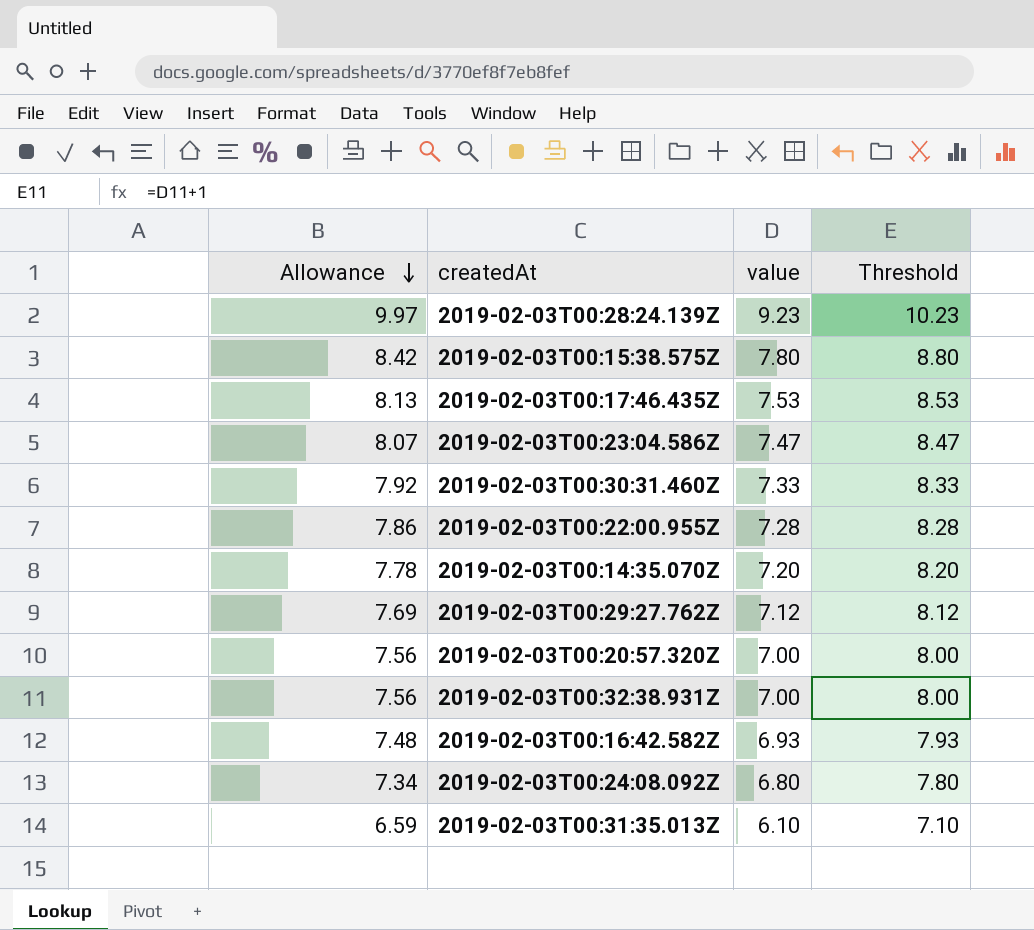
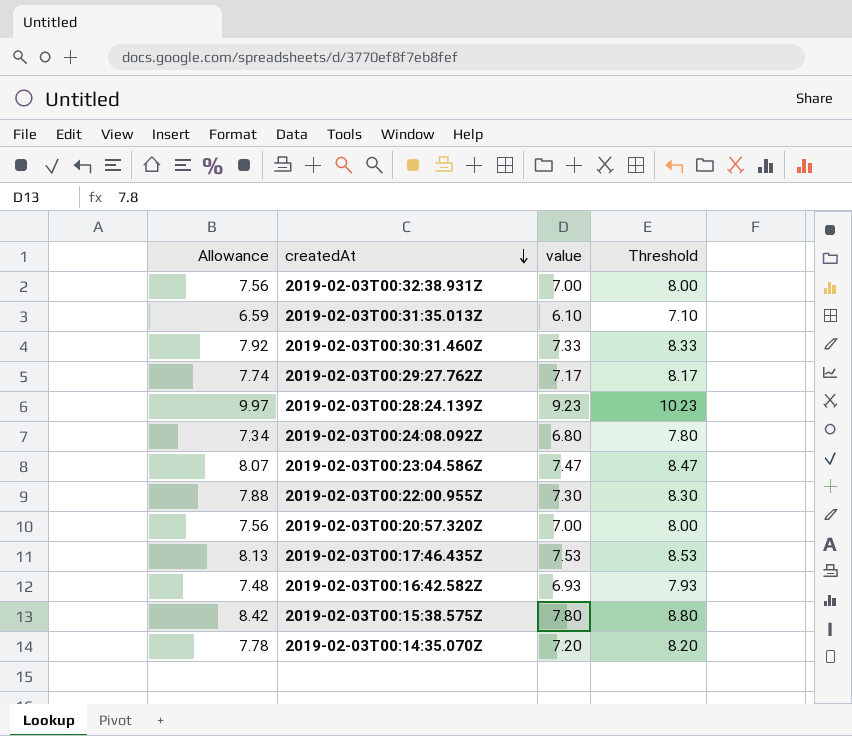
row order: Allowance descending -> createdAt descending
2019-02-03T00:29:27.762Z | Allowance: 7.69 -> 7.74
2019-02-03T00:29:27.762Z | value: 7.12 -> 7.17
2019-02-03T00:29:27.762Z | Threshold: 8.12 -> 8.17
2019-02-03T00:22:00.955Z | Allowance: 7.86 -> 7.88
2019-02-03T00:22:00.955Z | value: 7.28 -> 7.30
2019-02-03T00:22:00.955Z | Threshold: 8.28 -> 8.30

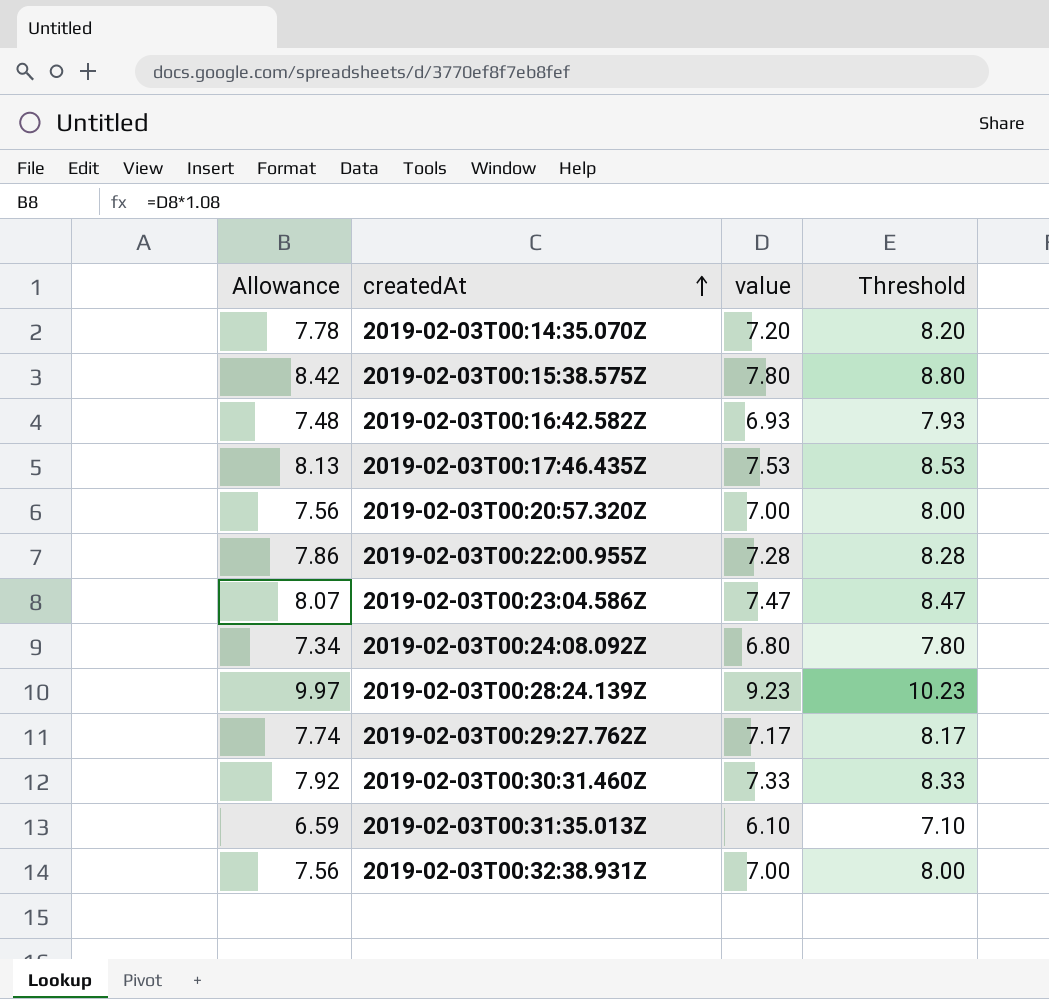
row order: createdAt descending -> createdAt ascending
2019-02-03T00:22:00.955Z | Allowance: 7.88 -> 7.86
2019-02-03T00:22:00.955Z | value: 7.30 -> 7.28
2019-02-03T00:22:00.955Z | Threshold: 8.30 -> 8.28

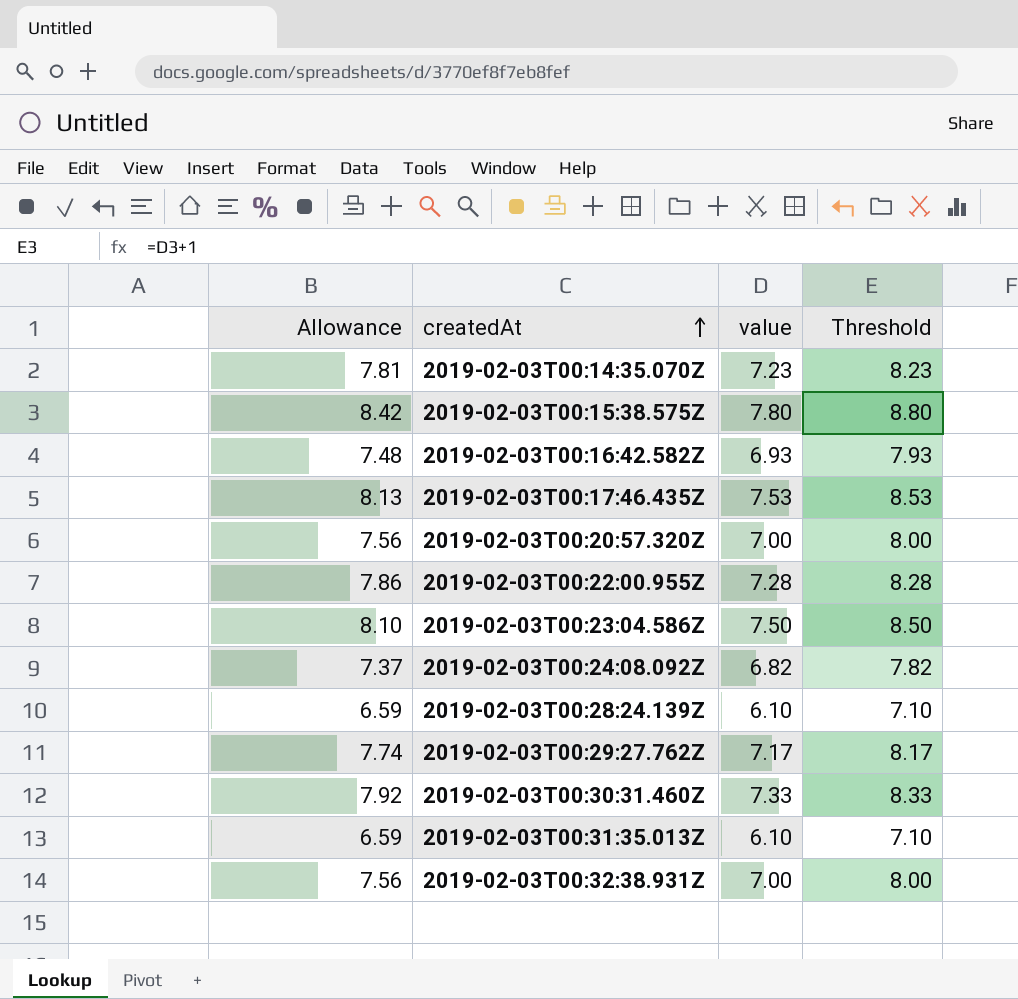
2019-02-03T00:14:35.070Z | Allowance: 7.78 -> 7.81
2019-02-03T00:14:35.070Z | value: 7.20 -> 7.23
2019-02-03T00:14:35.070Z | Threshold: 8.20 -> 8.23
2019-02-03T00:23:04.586Z | Allowance: 8.07 -> 8.10
2019-02-03T00:23:04.586Z | value: 7.47 -> 7.50
2019-02-03T00:23:04.586Z | Threshold: 8.47 -> 8.50
2019-02-03T00:24:08.092Z | Allowance: 7.34 -> 7.37
2019-02-03T00:24:08.092Z | value: 6.80 -> 6.82
2019-02-03T00:24:08.092Z | Threshold: 7.80 -> 7.82
2019-02-03T00:28:24.139Z | Allowance: 9.97 -> 6.59
2019-02-03T00:28:24.139Z | value: 9.23 -> 6.10
2019-02-03T00:28:24.139Z | Threshold: 10.23 -> 7.10

